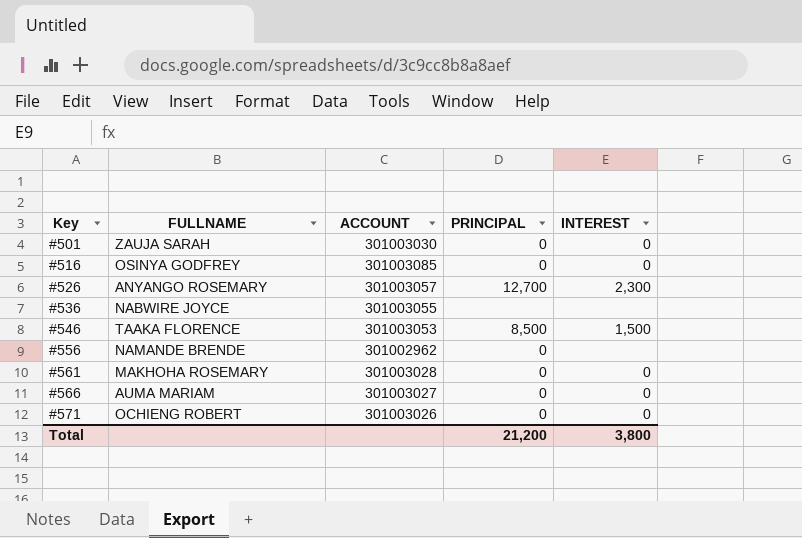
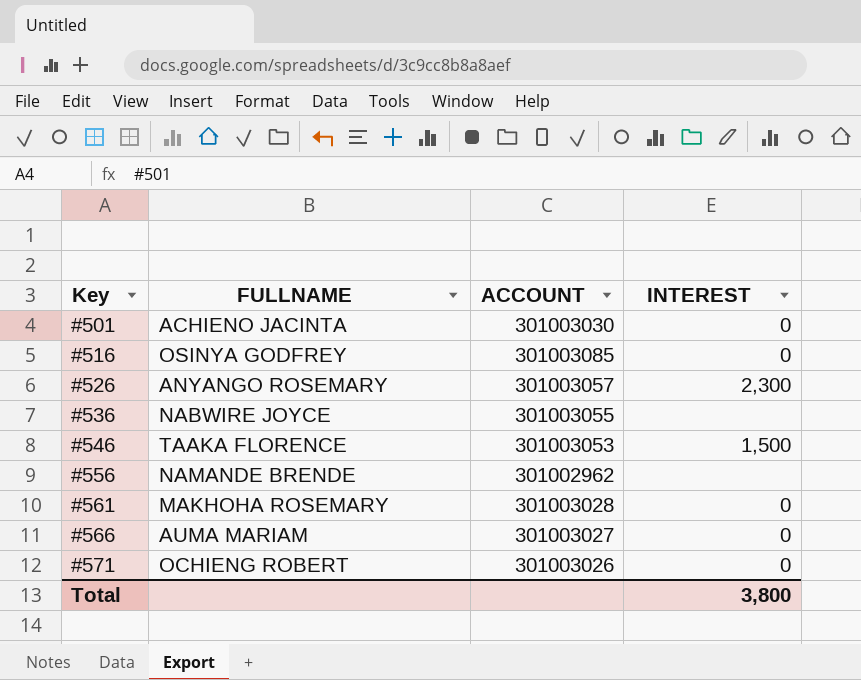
column PRINCIPAL | position: 4 -> none
#501 | FULLNAME: ZAUJA SARAH -> ACHIENO JACINTA

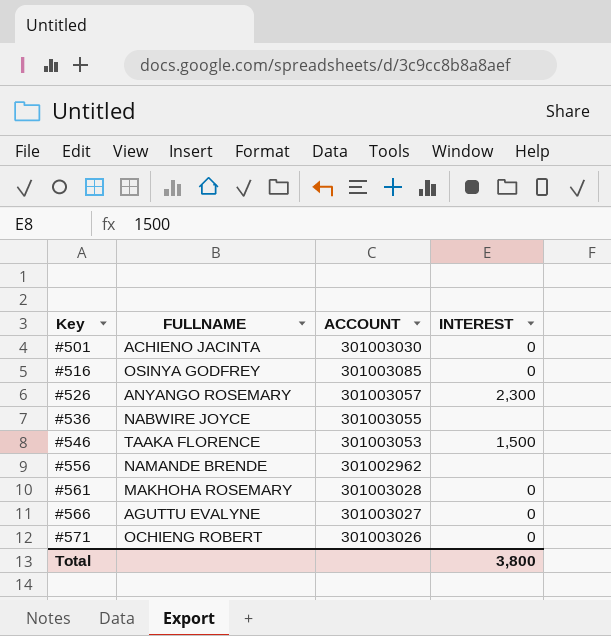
#566 | FULLNAME: AUMA MARIAM -> AGUTTU EVALYNE

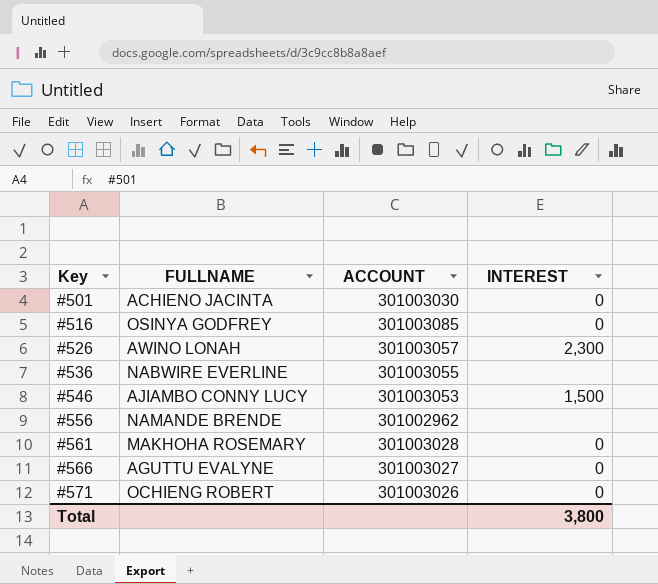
#526 | FULLNAME: ANYANGO ROSEMARY -> AWINO LONAH
#536 | FULLNAME: NABWIRE JOYCE -> NABWIRE EVERLINE
#546 | FULLNAME: TAAKA FLORENCE -> AJIAMBO CONNY LUCY

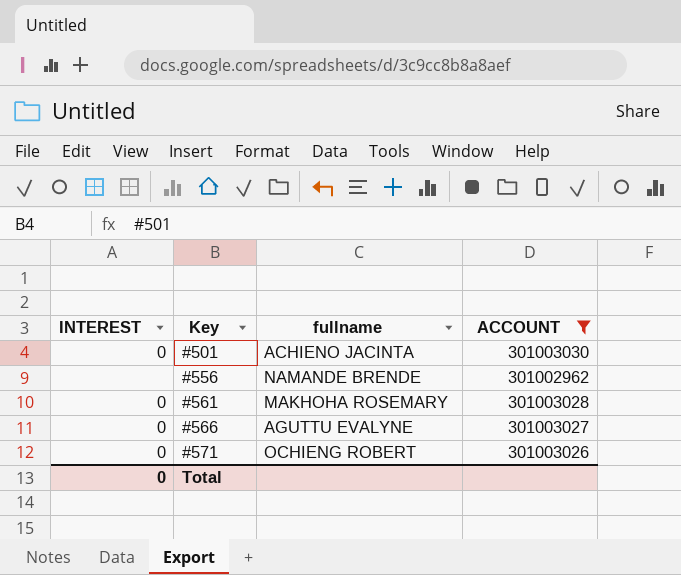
filter: none -> ACCOUNT <= 301003030
column INTEREST | position: 4 -> 1
column name: FULLNAME -> fullname
Total | INTEREST: 3,800 -> 0

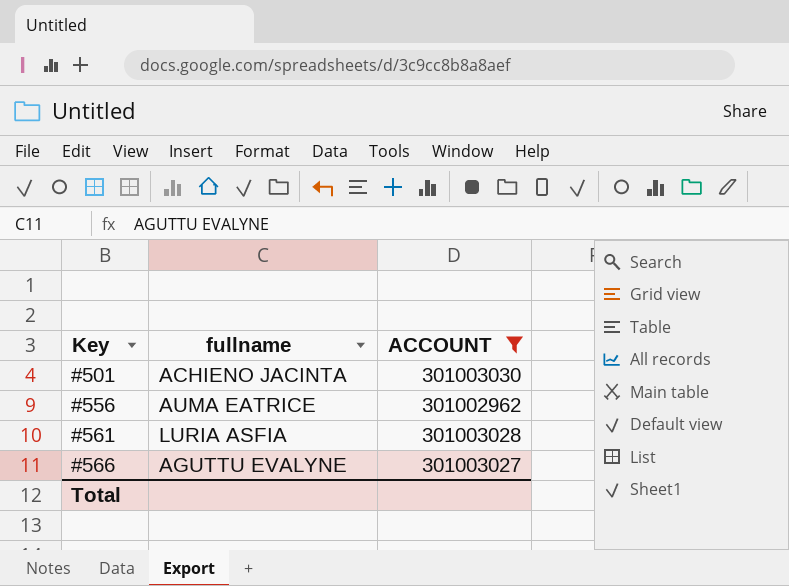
column INTEREST | position: 1 -> none
row #571: 0 | OCHIENG ROBERT | 301003026 -> none
#556 | fullname: NAMANDE BRENDE -> AUMA EATRICE
#561 | fullname: MAKHOHA ROSEMARY -> LURIA ASFIA

